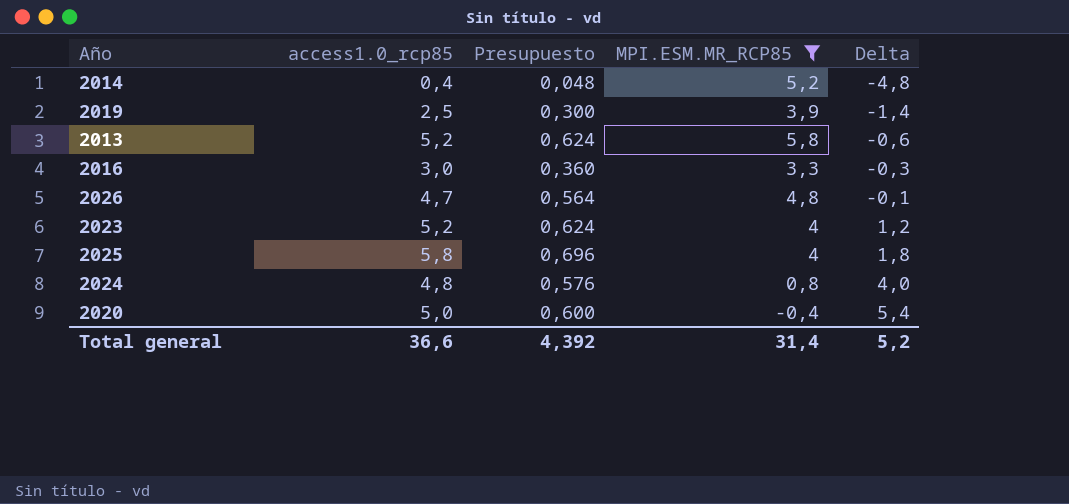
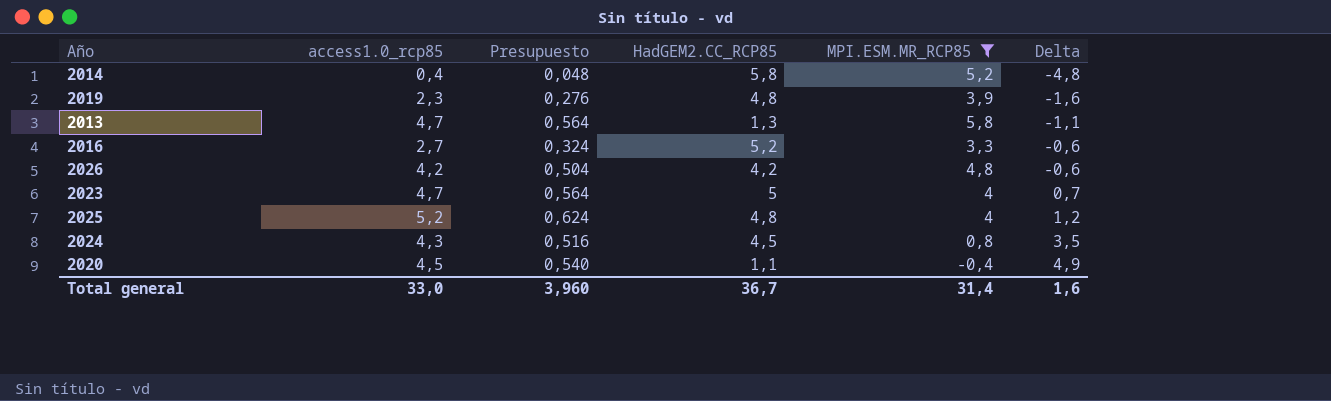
column HadGEM2.CC_RCP85 | position: none -> 4
2019 | access1.0_rcp85: 2,5 -> 2,3
2019 | Presupuesto: 0,300 -> 0,276
2019 | Delta: -1,4 -> -1,6
2013 | access1.0_rcp85: 5,2 -> 4,7
2013 | Presupuesto: 0,624 -> 0,564
2013 | Delta: -0,6 -> -1,1
2016 | access1.0_rcp85: 3,0 -> 2,7
2016 | Presupuesto: 0,360 -> 0,324
2016 | Delta: -0,3 -> -0,6
2026 | access1.0_rcp85: 4,7 -> 4,2
2026 | Presupuesto: 0,564 -> 0,504
2026 | Delta: -0,1 -> -0,6
2023 | access1.0_rcp85: 5,2 -> 4,7
2023 | Presupuesto: 0,624 -> 0,564
2023 | Delta: 1,2 -> 0,7
2025 | access1.0_rcp85: 5,8 -> 5,2
2025 | Presupuesto: 0,696 -> 0,624
2025 | Delta: 1,8 -> 1,2
2024 | access1.0_rcp85: 4,8 -> 4,3
2024 | Presupuesto: 0,576 -> 0,516
2024 | Delta: 4,0 -> 3,5
2020 | access1.0_rcp85: 5,0 -> 4,5
2020 | Presupuesto: 0,600 -> 0,540
2020 | Delta: 5,4 -> 4,9
Total general | access1.0_rcp85: 36,6 -> 33,0
Total general | Presupuesto: 4,392 -> 3,960
Total general | Delta: 5,2 -> 1,6

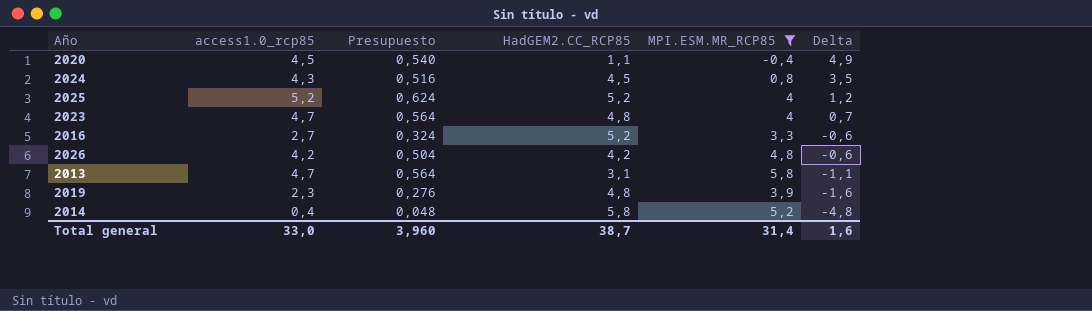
row order: Delta ascending -> Delta descending
2025 | HadGEM2.CC_RCP85: 4,8 -> 5,2
2023 | HadGEM2.CC_RCP85: 5 -> 4,8
2013 | HadGEM2.CC_RCP85: 1,3 -> 3,1
Total general | HadGEM2.CC_RCP85: 36,7 -> 38,7

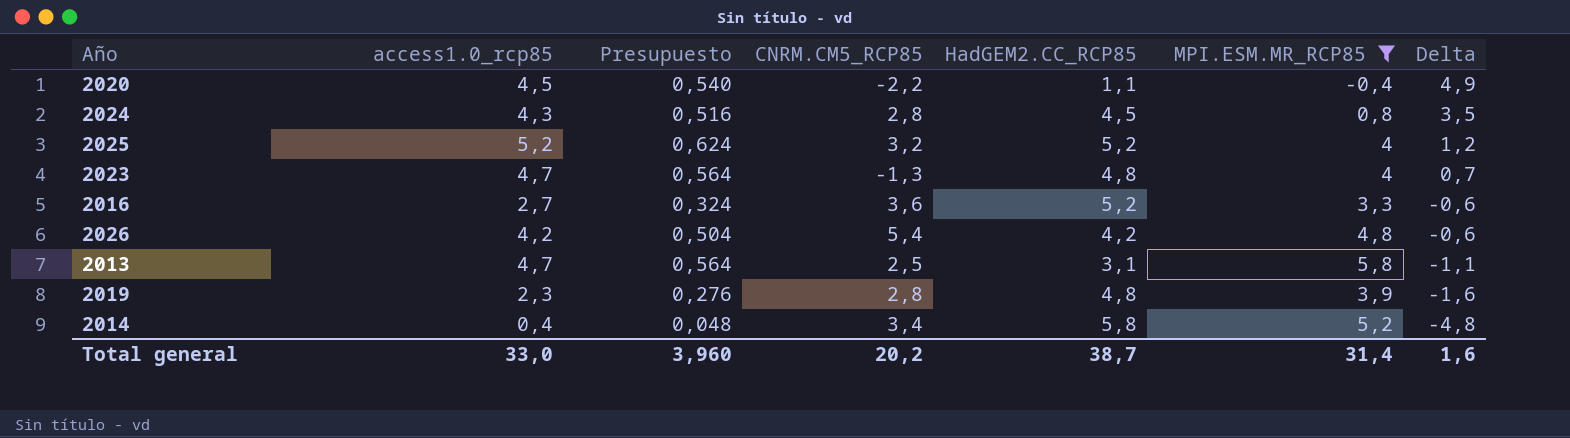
column CNRM.CM5_RCP85 | position: none -> 4

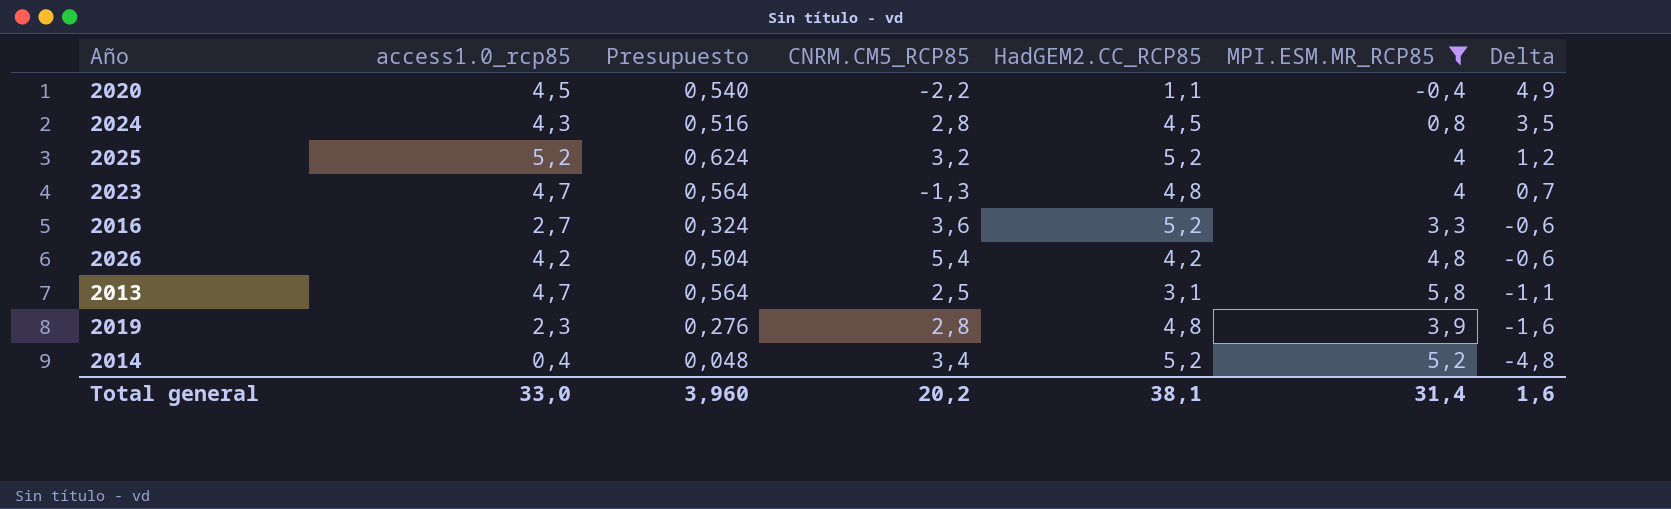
2014 | HadGEM2.CC_RCP85: 5,8 -> 5,2
Total general | HadGEM2.CC_RCP85: 38,7 -> 38,1

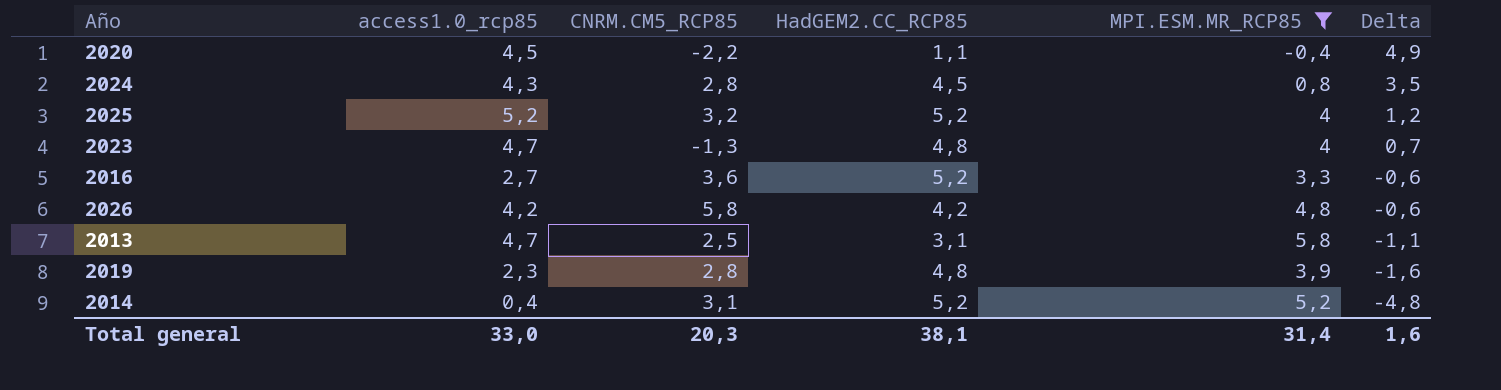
column Presupuesto | formula: [access1.0_rcp85] * 0,12 -> none
2026 | CNRM.CM5_RCP85: 5,4 -> 5,8
2014 | CNRM.CM5_RCP85: 3,4 -> 3,1
Total general | CNRM.CM5_RCP85: 20,2 -> 20,3

